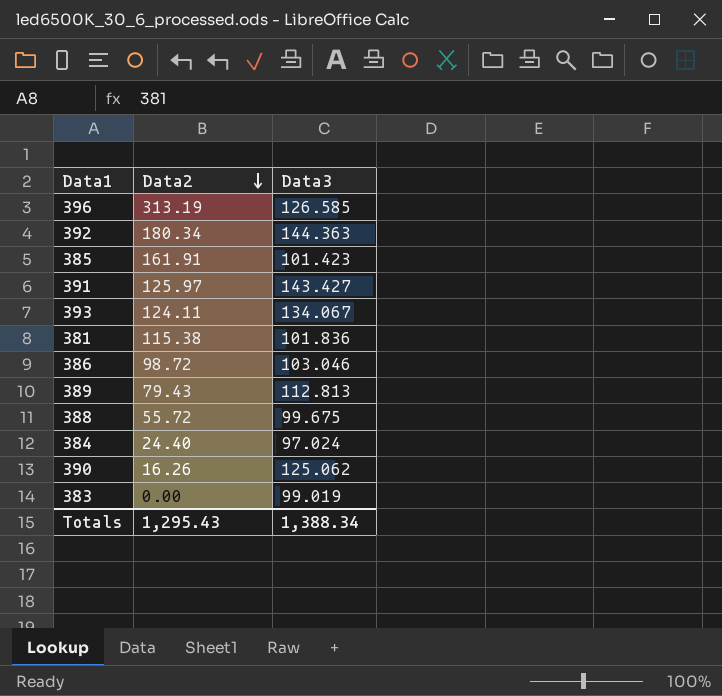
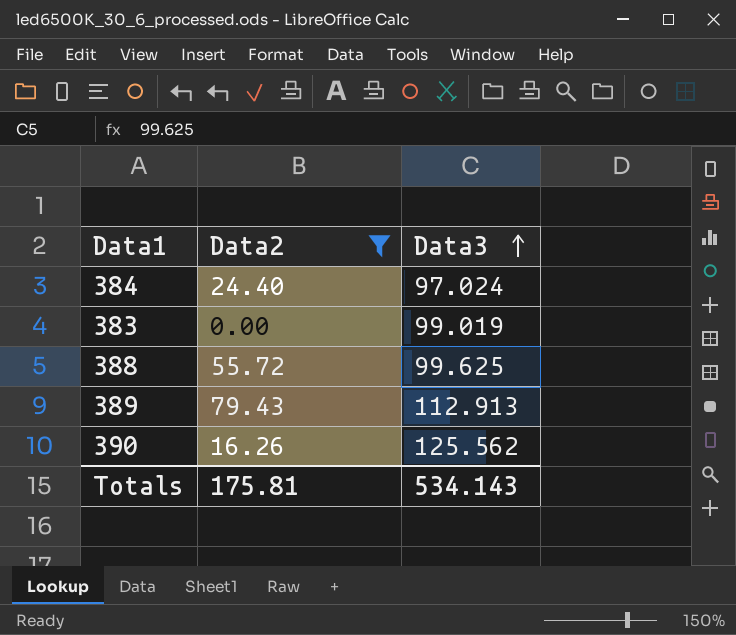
filter: none -> Data2 <= 79.43
row order: Data2 descending -> Data3 ascending
388 | Data3: 99.675 -> 99.625
389 | Data3: 112.813 -> 112.913
390 | Data3: 125.062 -> 125.562
Totals | Data2: 1,295.43 -> 175.81
Totals | Data3: 1,388.34 -> 534.143

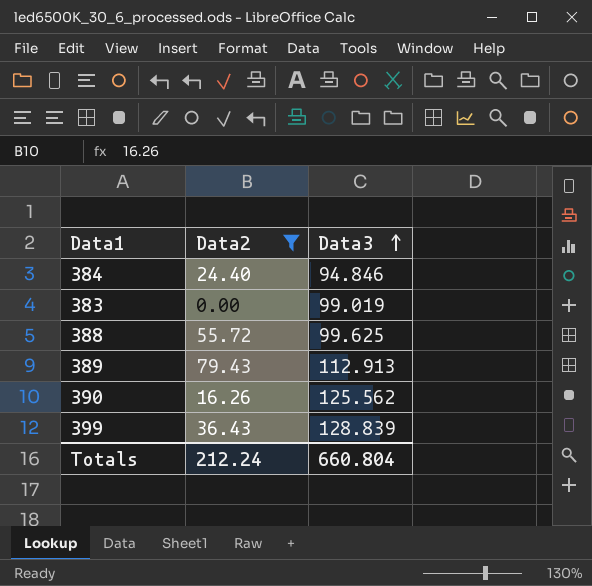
384 | Data3: 97.024 -> 94.846
row 399: none -> 36.43 | 128.839
Totals | Data2: 175.81 -> 212.24
Totals | Data3: 534.143 -> 660.804

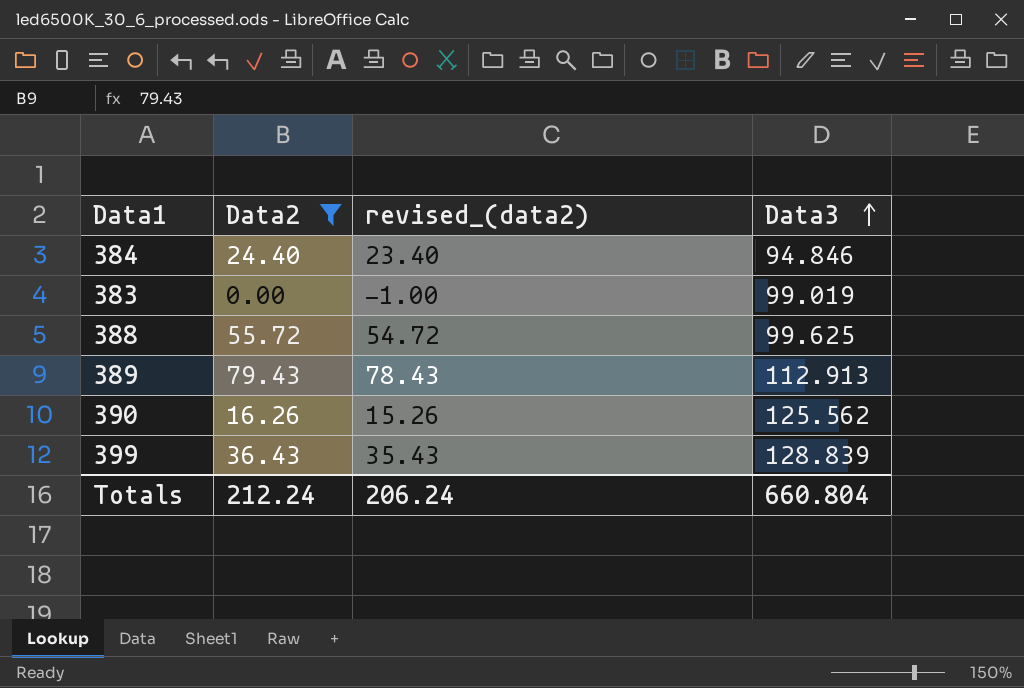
column revised_(data2) | formula: none -> [Data2] - 1

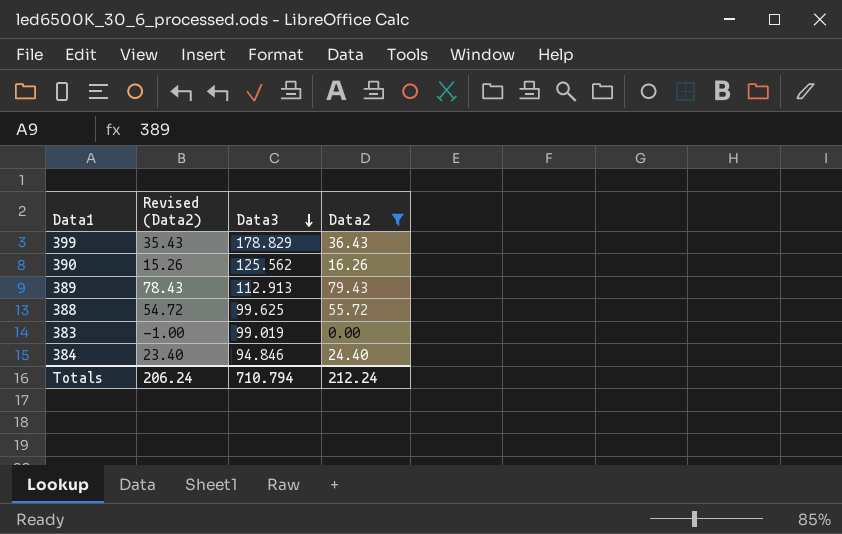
row order: Data3 ascending -> Data3 descending
column name: revised_(data2) -> Revised (Data2)
column Data2 | position: 2 -> 4
399 | Data3: 128.839 -> 178.829
Totals | Data3: 660.804 -> 710.794

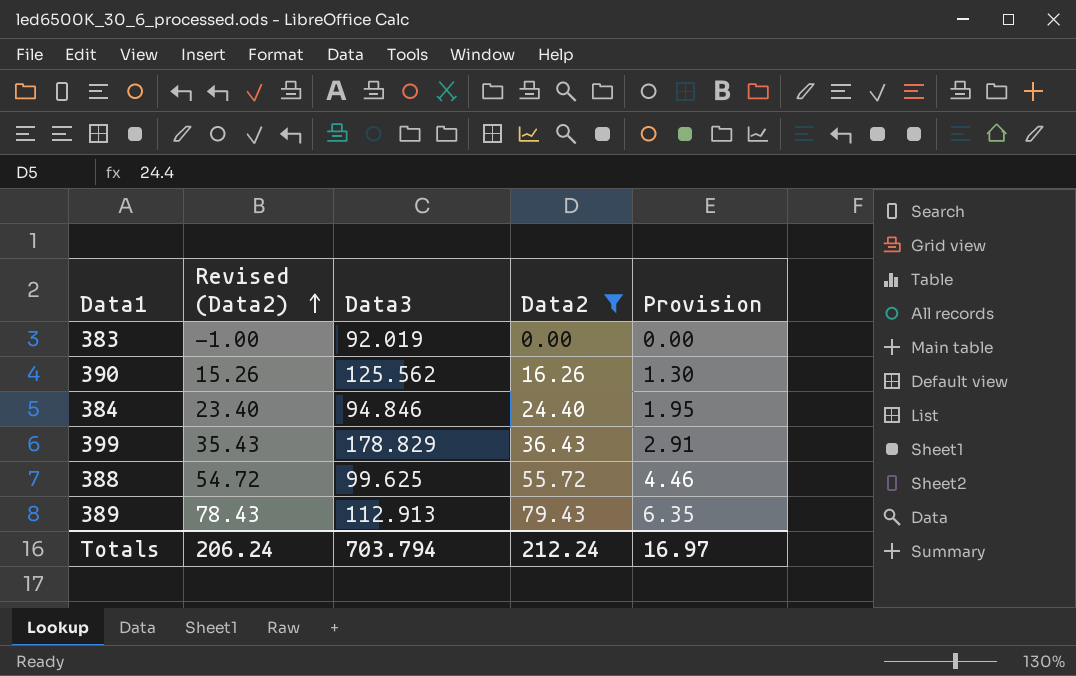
row order: Data3 descending -> Revised (Data2) ascending
column Provision | formula: none -> [Data2] * 0.08
383 | Data3: 99.019 -> 92.019
Totals | Data3: 710.794 -> 703.794

